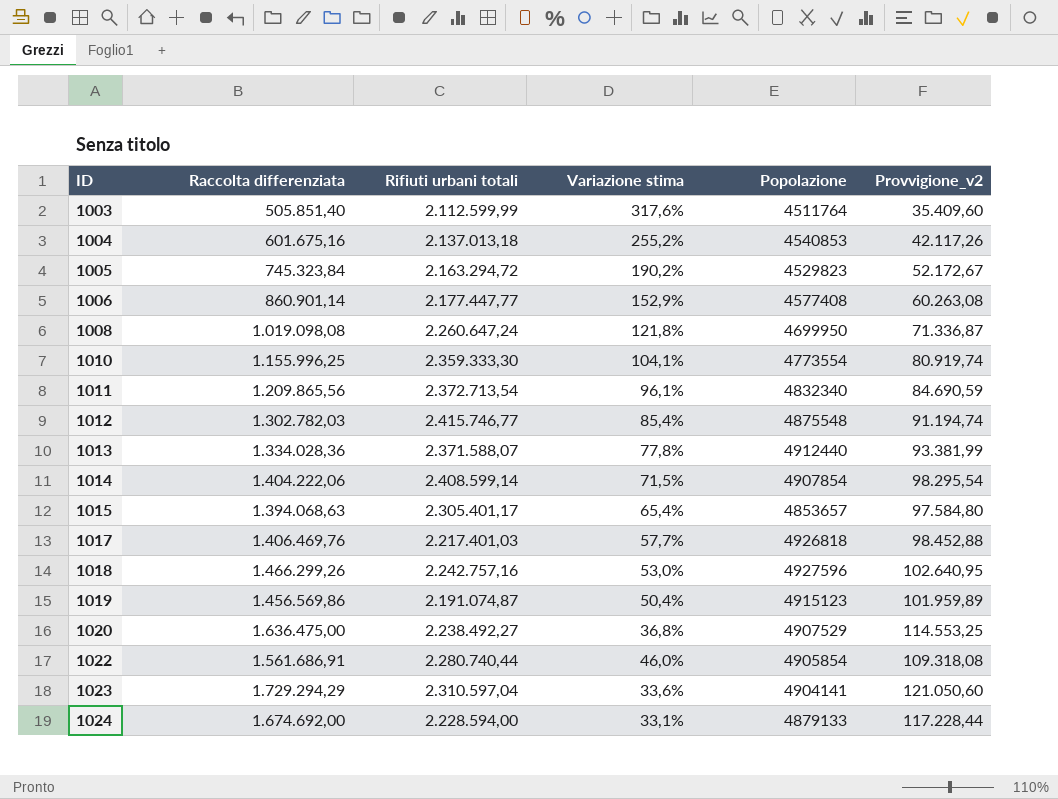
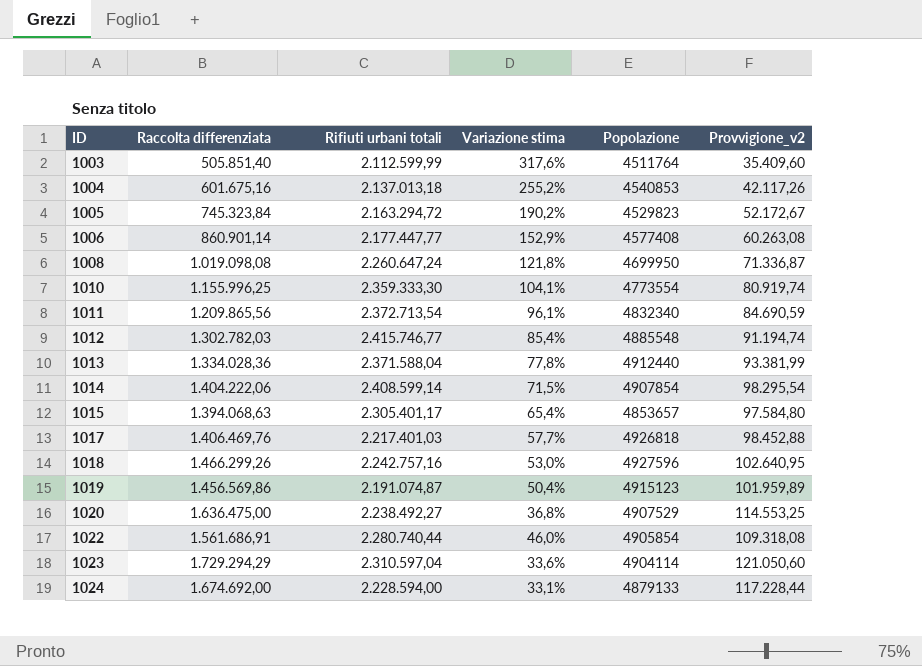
1012 | Popolazione: 4875548 -> 4885548
1013 | Rifiuti urbani totali: 2.371.588,07 -> 2.371.588,04
1023 | Popolazione: 4904141 -> 4904114

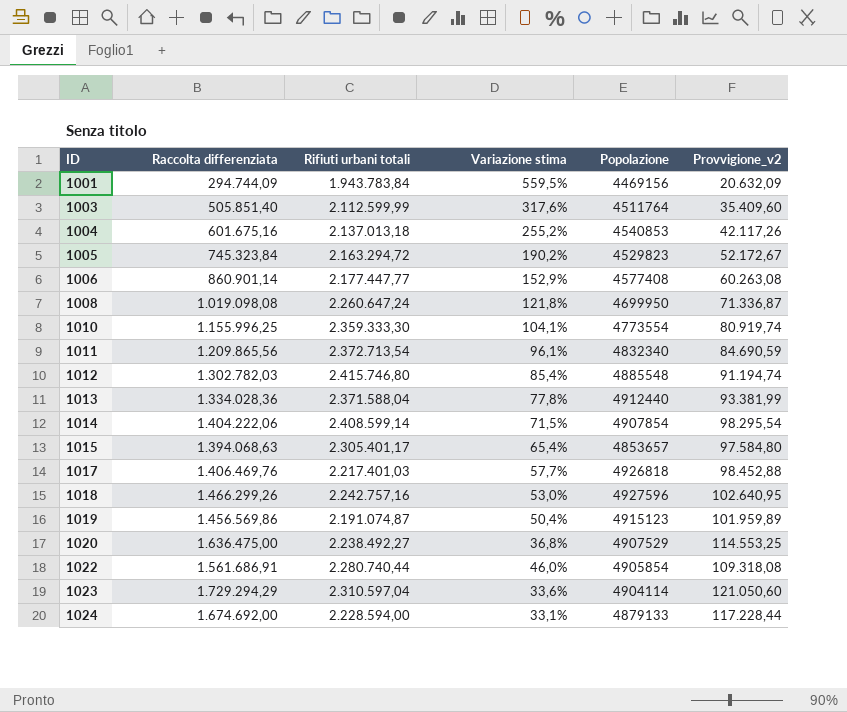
row 1001: none -> 294.744,09 | 1.943.783,84 | 559,5% | 4469156 | 20.632,09
1012 | Rifiuti urbani totali: 2.415.746,77 -> 2.415.746,80

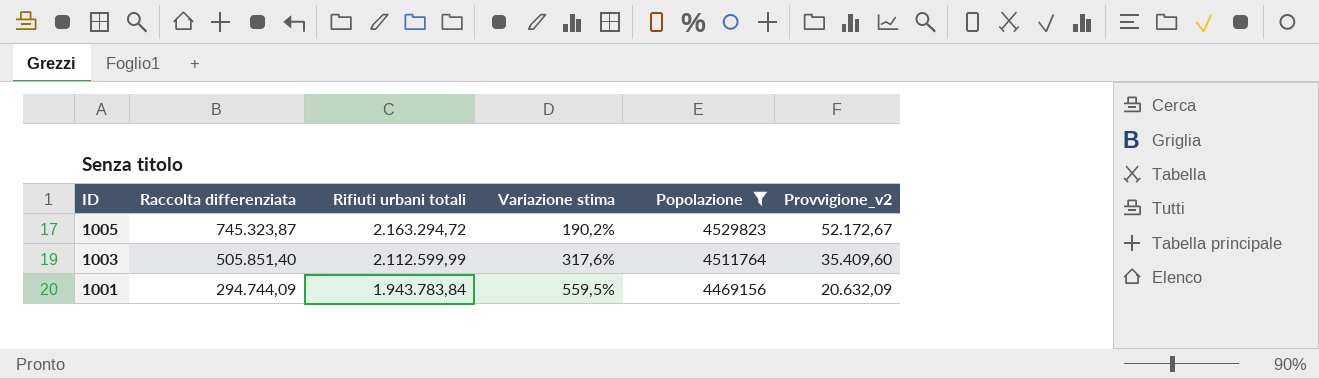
filter: none -> Popolazione <= 4529823
row order: ID ascending -> ID descending
1005 | Raccolta differenziata: 745.323,84 -> 745.323,87

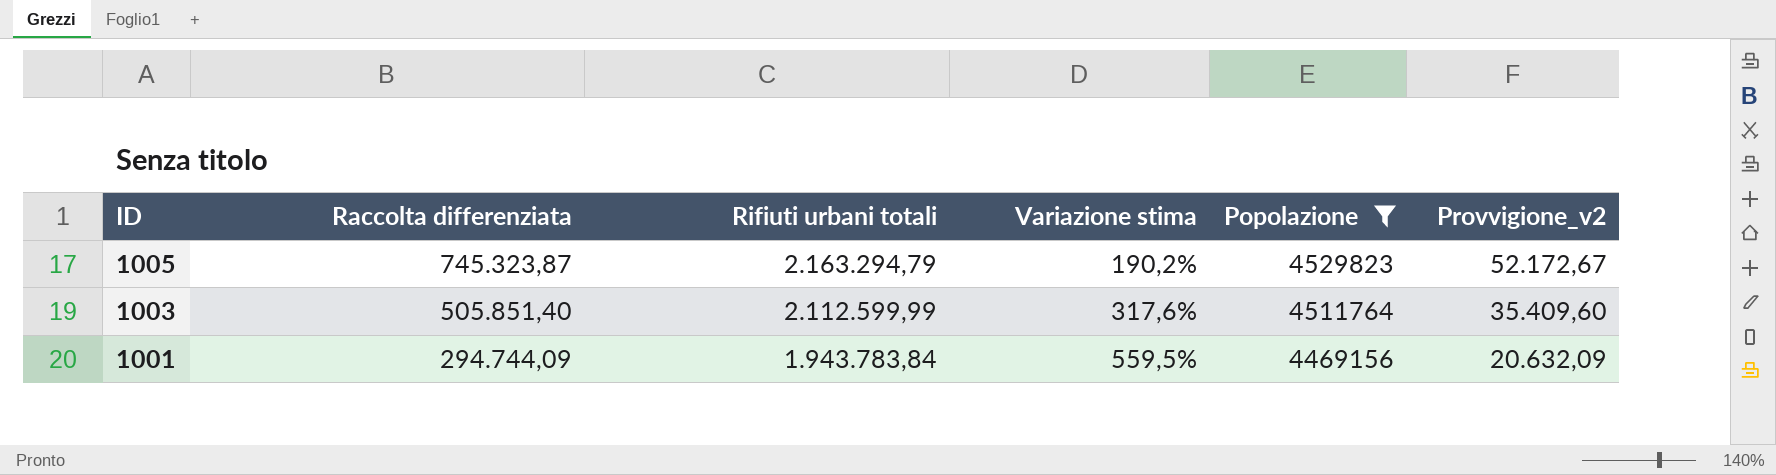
1005 | Rifiuti urbani totali: 2.163.294,72 -> 2.163.294,79

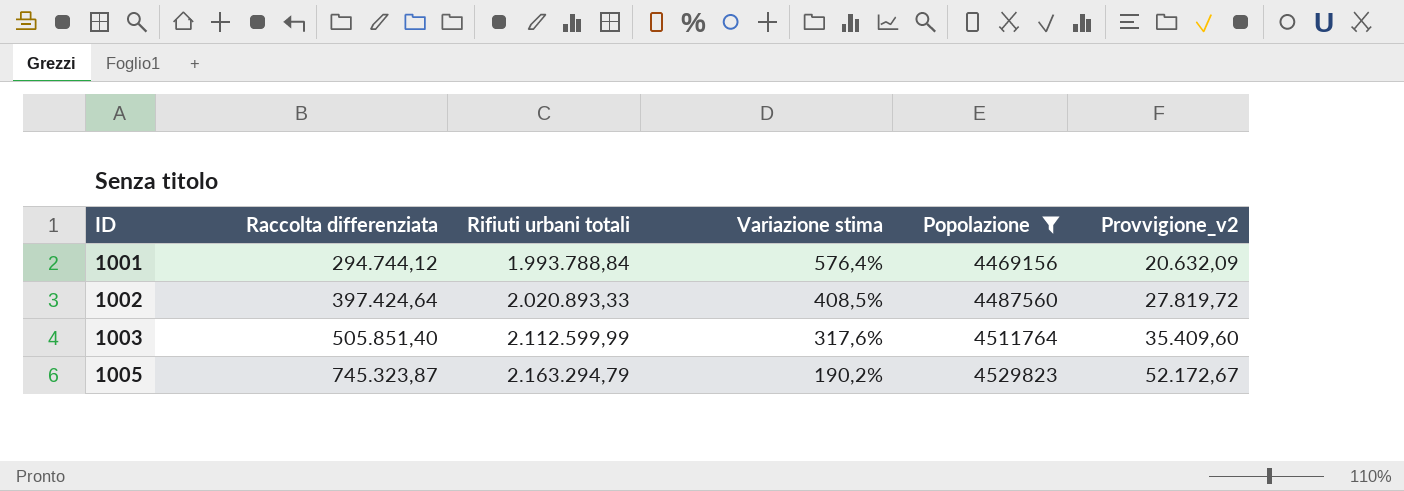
row order: ID descending -> ID ascending
1001 | Raccolta differenziata: 294.744,09 -> 294.744,12
1001 | Rifiuti urbani totali: 1.943.783,84 -> 1.993.788,84
1001 | Variazione stima: 559,5% -> 576,4%
row 1002: none -> 397.424,64 | 2.020.893,33 | 408,5% | 4487560 | 27.819,72

